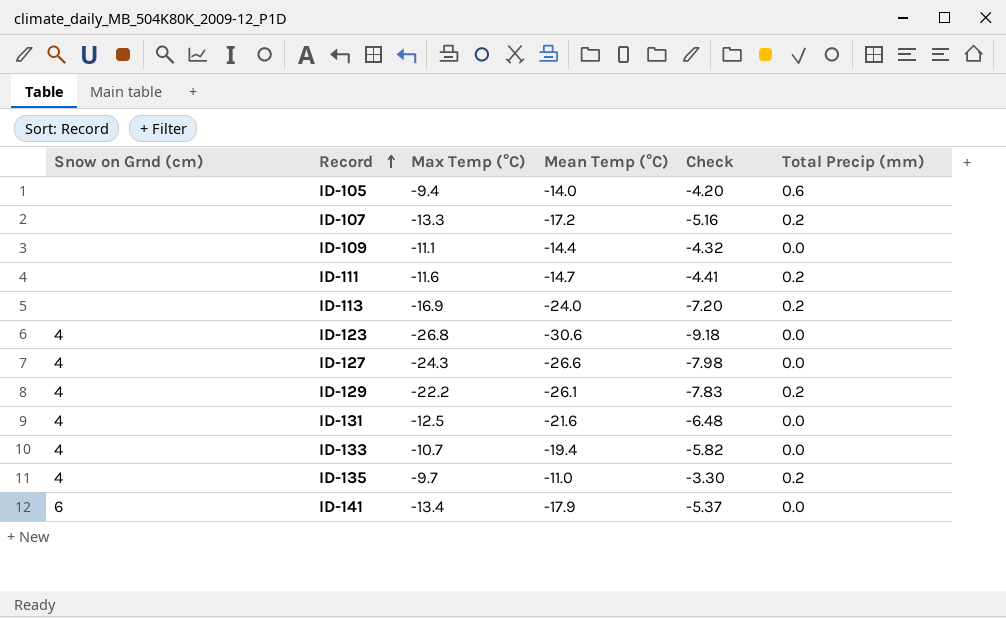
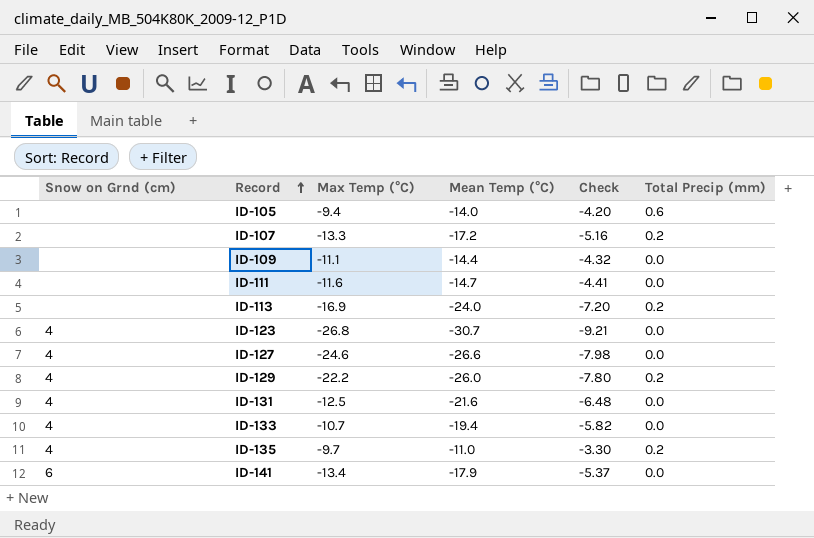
ID-111 | Total Precip (mm): 0.2 -> 0.0
ID-123 | Mean Temp (°C): -30.6 -> -30.7
ID-123 | Check: -9.18 -> -9.21
ID-127 | Max Temp (°C): -24.3 -> -24.6
ID-129 | Mean Temp (°C): -26.1 -> -26.0
ID-129 | Check: -7.83 -> -7.80

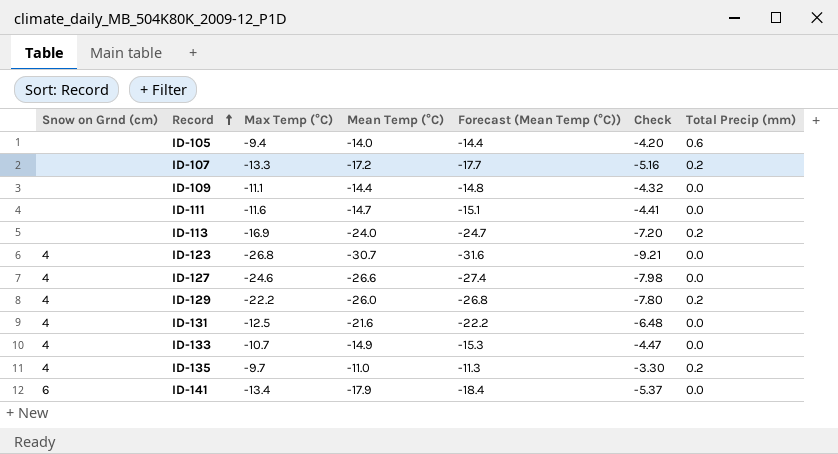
column Forecast (Mean Temp (°C)) | formula: none -> [Mean Temp (°C)] * 1.03
ID-133 | Mean Temp (°C): -19.4 -> -14.9
ID-133 | Check: -5.82 -> -4.47

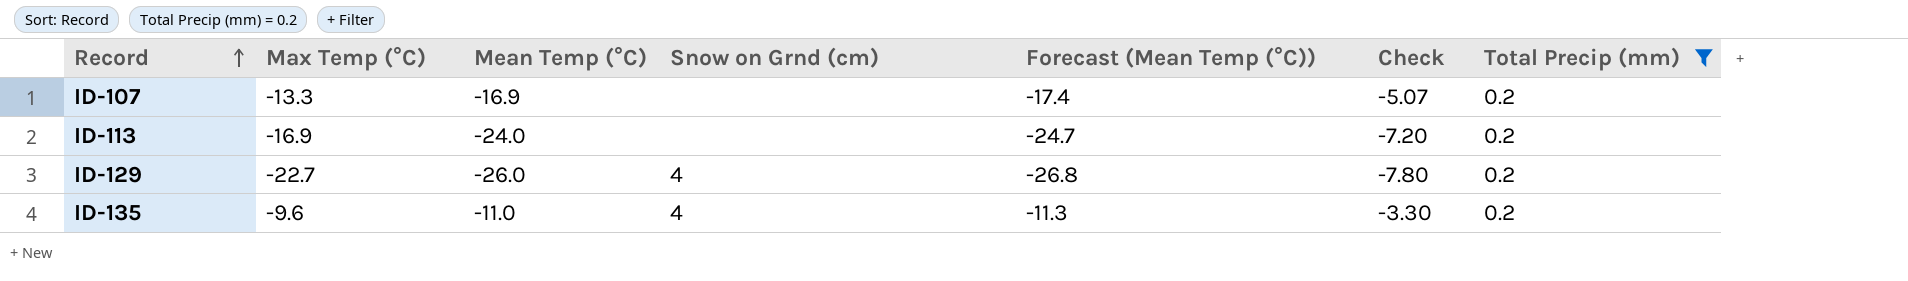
filter: none -> Total Precip (mm) = 0.2
column Snow on Grnd (cm) | position: 1 -> 4
ID-107 | Mean Temp (°C): -17.2 -> -16.9
ID-107 | Forecast (Mean Temp (°C)): -17.7 -> -17.4
ID-107 | Check: -5.16 -> -5.07
ID-129 | Max Temp (°C): -22.2 -> -22.7
ID-135 | Max Temp (°C): -9.7 -> -9.6

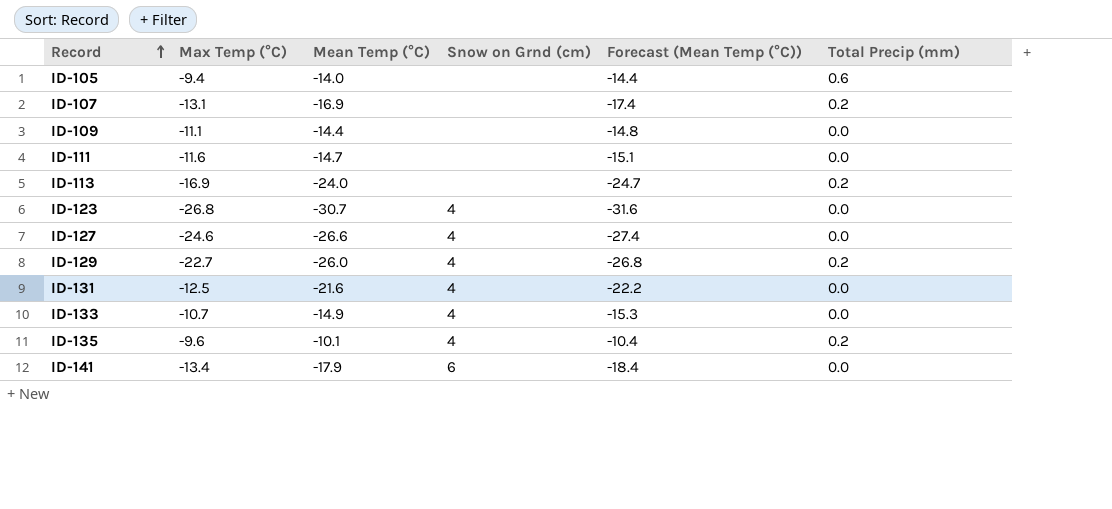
filter: Total Precip (mm) = 0.2 -> none
column Check | formula: [Mean Temp (°C)] * 0.3 -> none
ID-107 | Max Temp (°C): -13.3 -> -13.1
ID-135 | Mean Temp (°C): -11.0 -> -10.1
ID-135 | Forecast (Mean Temp (°C)): -11.3 -> -10.4

